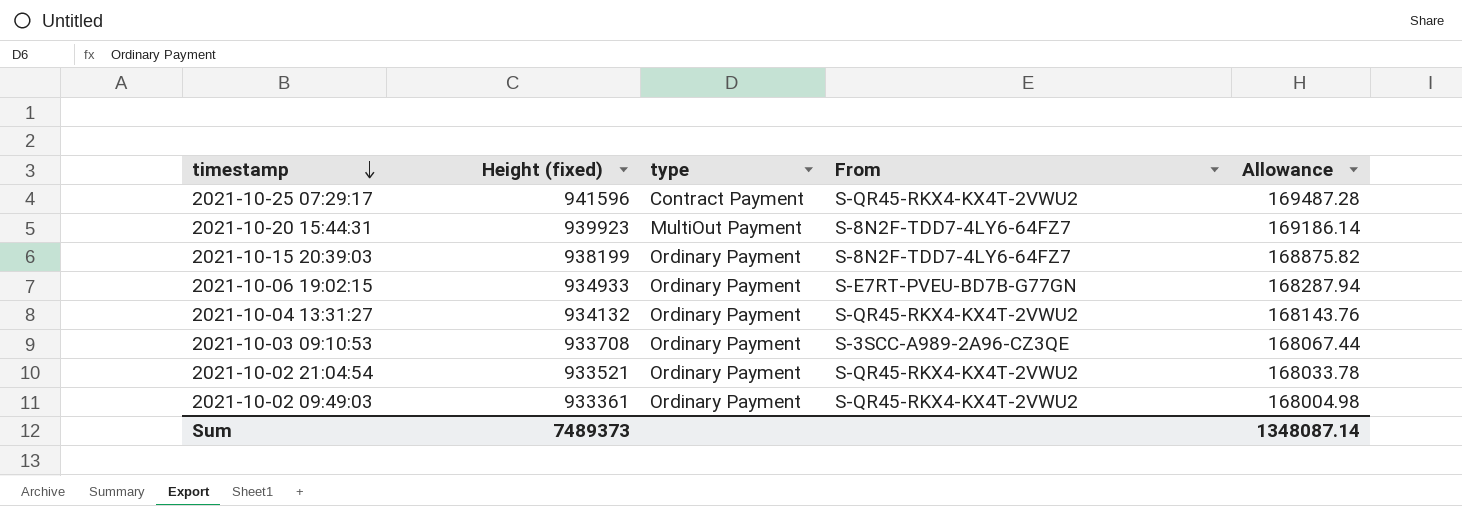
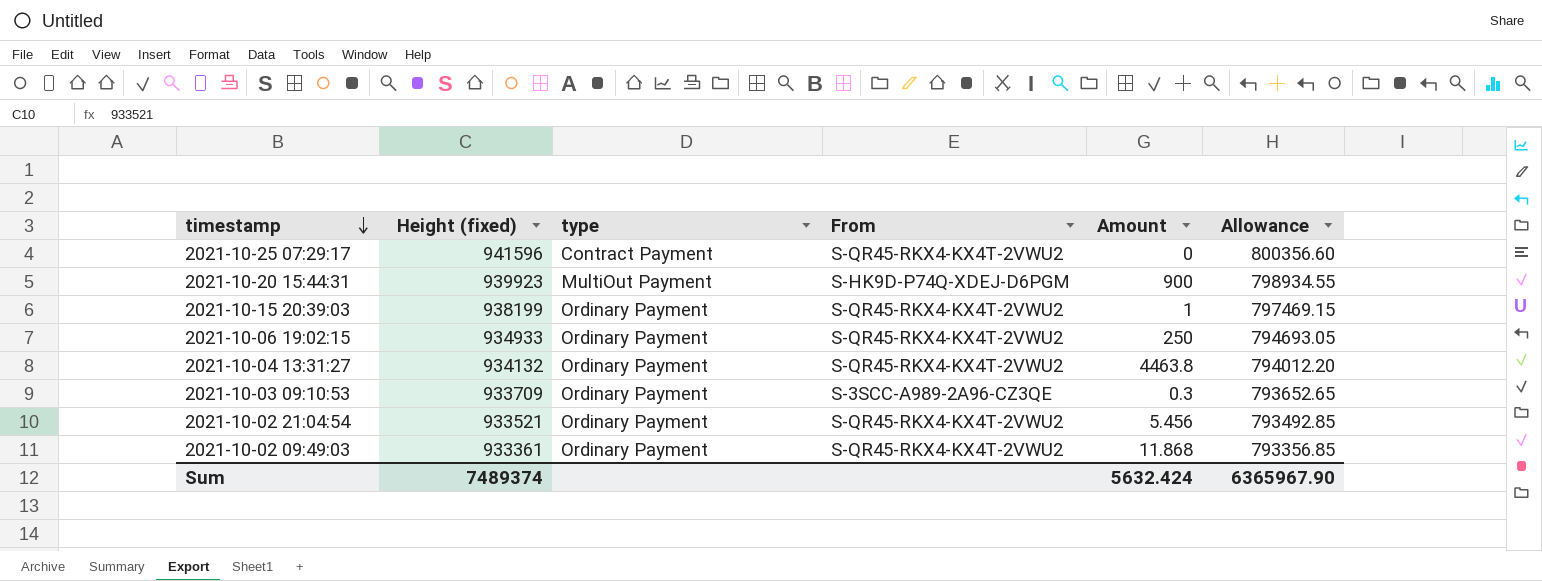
column Amount | position: none -> 5
column Allowance | formula: [Height (fixed)] * 0.18 -> [Height (fixed)] * 0.85
2021-10-20 15:44:31 | From: S-8N2F-TDD7-4LY6-64FZ7 -> S-HK9D-P74Q-XDEJ-D6PGM
2021-10-15 20:39:03 | From: S-8N2F-TDD7-4LY6-64FZ7 -> S-QR45-RKX4-KX4T-2VWU2
2021-10-06 19:02:15 | From: S-E7RT-PVEU-BD7B-G77GN -> S-QR45-RKX4-KX4T-2VWU2
2021-10-03 09:10:53 | Height (fixed): 933708 -> 933709
Sum | Height (fixed): 7489373 -> 7489374
Sum | Allowance: 1348087.14 -> 6365967.90

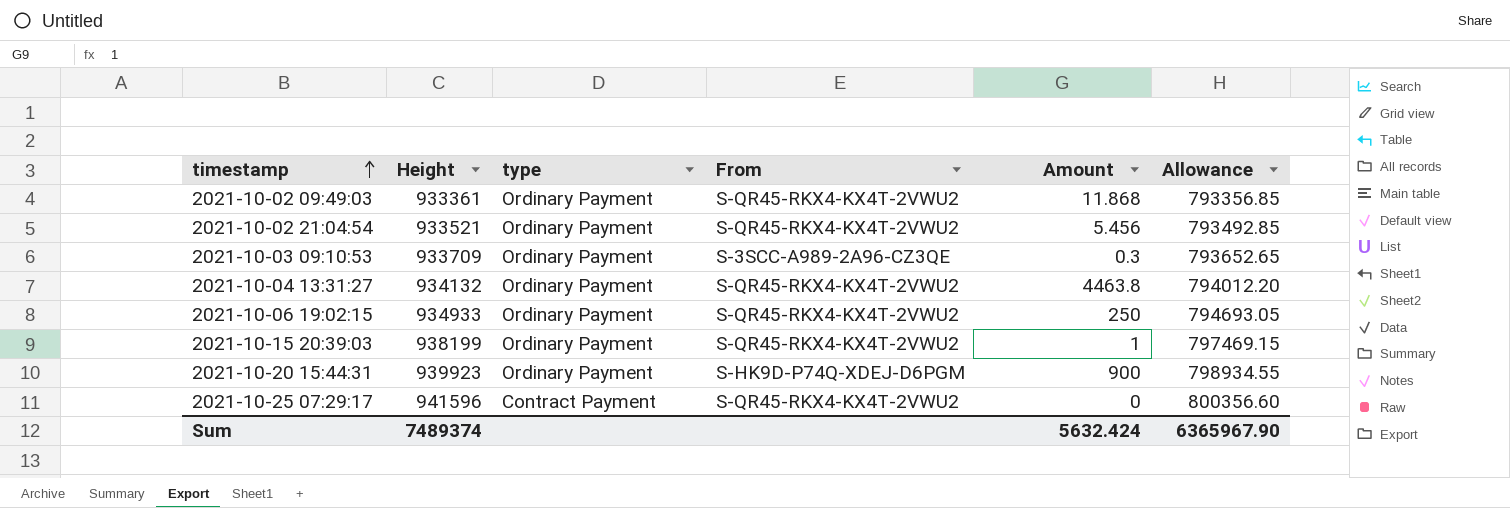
row order: timestamp descending -> timestamp ascending
column name: Height (fixed) -> Height
2021-10-20 15:44:31 | type: MultiOut Payment -> Ordinary Payment

